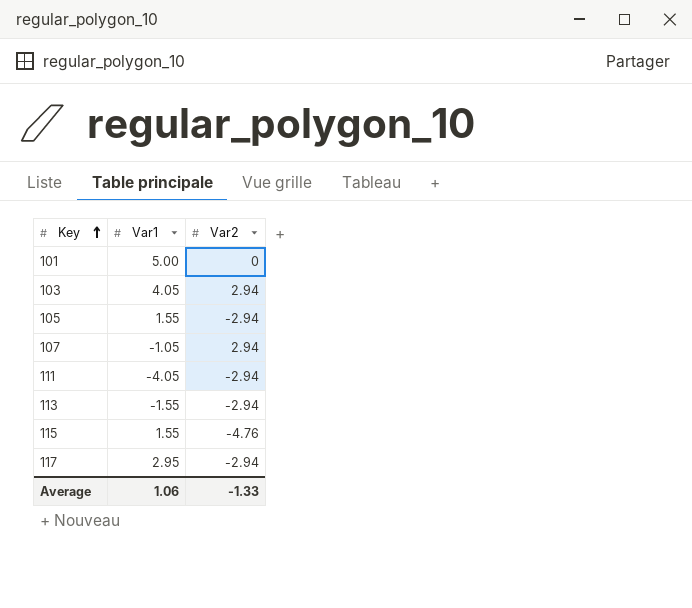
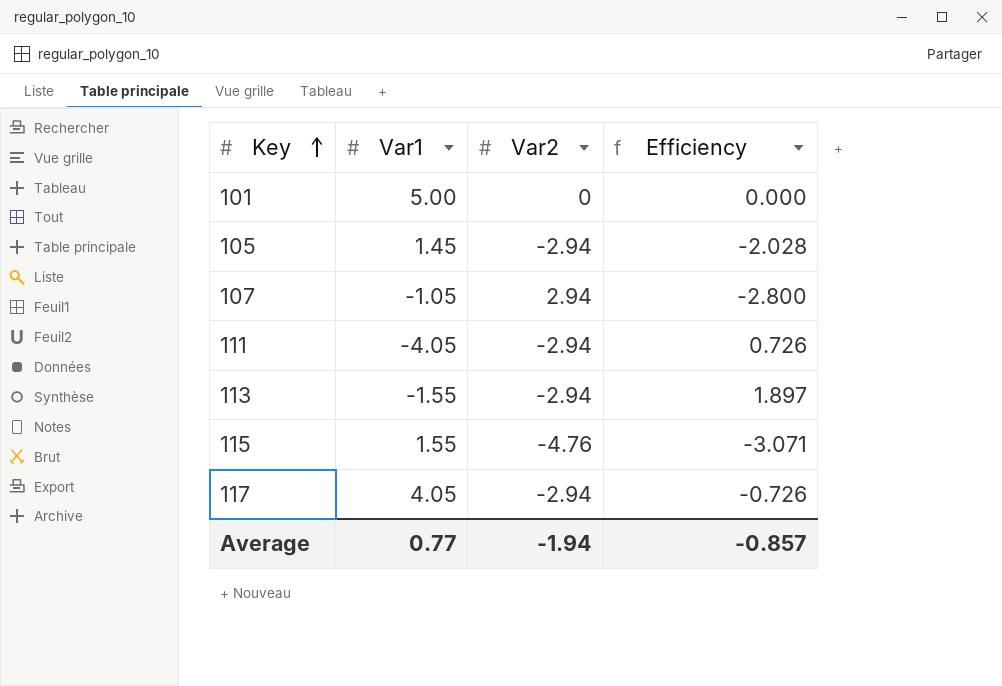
column Efficiency | formula: none -> [Var2] / [Var1]
row 103: 4.05 | 2.94 -> none
105 | Var1: 1.55 -> 1.45
117 | Var1: 2.95 -> 4.05
Average | Var1: 1.06 -> 0.77
Average | Var2: -1.33 -> -1.94

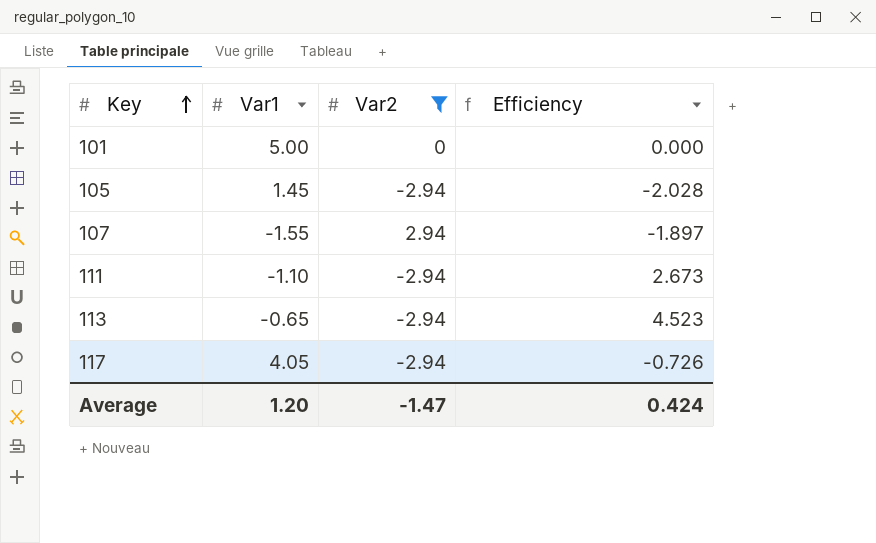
filter: none -> Var2 != -4.76
107 | Var1: -1.05 -> -1.55
107 | Efficiency: -2.800 -> -1.897
111 | Var1: -4.05 -> -1.10
111 | Efficiency: 0.726 -> 2.673
113 | Var1: -1.55 -> -0.65
113 | Efficiency: 1.897 -> 4.523
Average | Var1: 0.77 -> 1.20
Average | Var2: -1.94 -> -1.47
Average | Efficiency: -0.857 -> 0.424

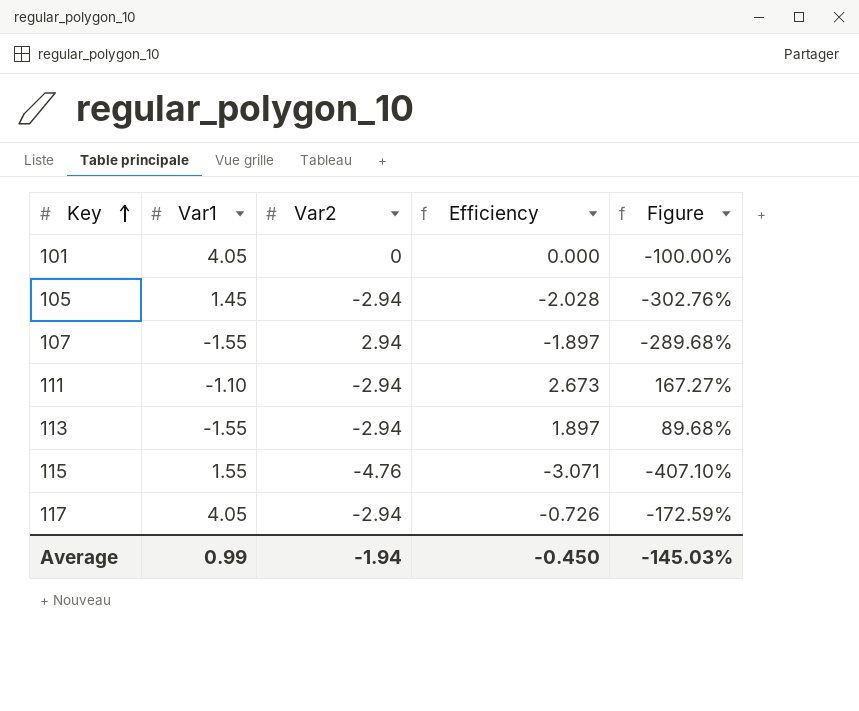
filter: Var2 != -4.76 -> none
column Figure | formula: none -> ([Var2] - [Var1]) / [Var1]
101 | Var1: 5.00 -> 4.05
113 | Var1: -0.65 -> -1.55
113 | Efficiency: 4.523 -> 1.897
Average | Var1: 1.20 -> 0.99
Average | Var2: -1.47 -> -1.94
Average | Efficiency: 0.424 -> -0.450

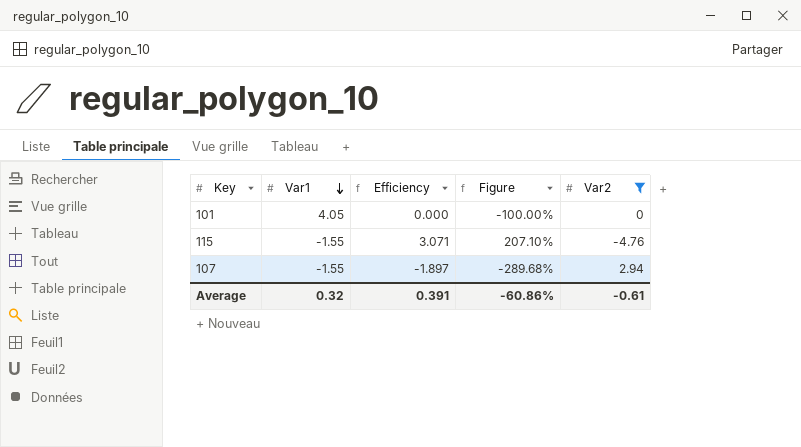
filter: none -> Var2 != -2.94
row order: Key ascending -> Var1 descending
column Var2 | position: 3 -> 5
115 | Var1: 1.55 -> -1.55
115 | Efficiency: -3.071 -> 3.071
115 | Figure: -407.10% -> 207.10%
Average | Var1: 0.99 -> 0.32
Average | Efficiency: -0.450 -> 0.391
Average | Figure: -145.03% -> -60.86%
Average | Var2: -1.94 -> -0.61

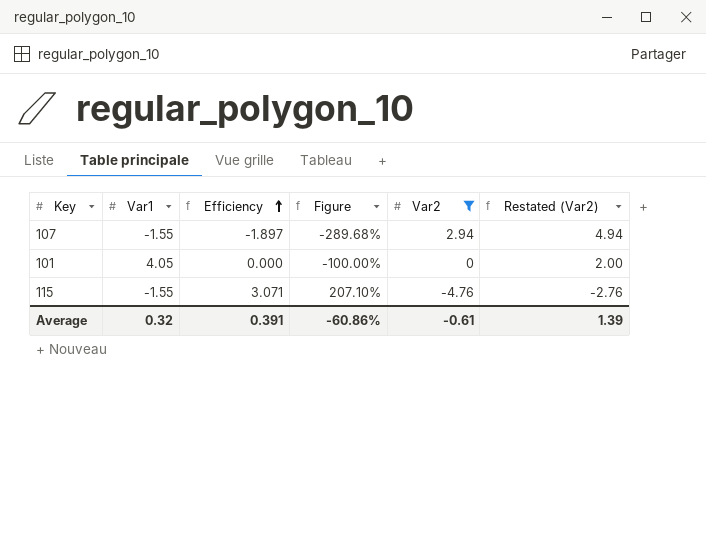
row order: Var1 descending -> Efficiency ascending
column Restated (Var2) | formula: none -> [Var2] + 2

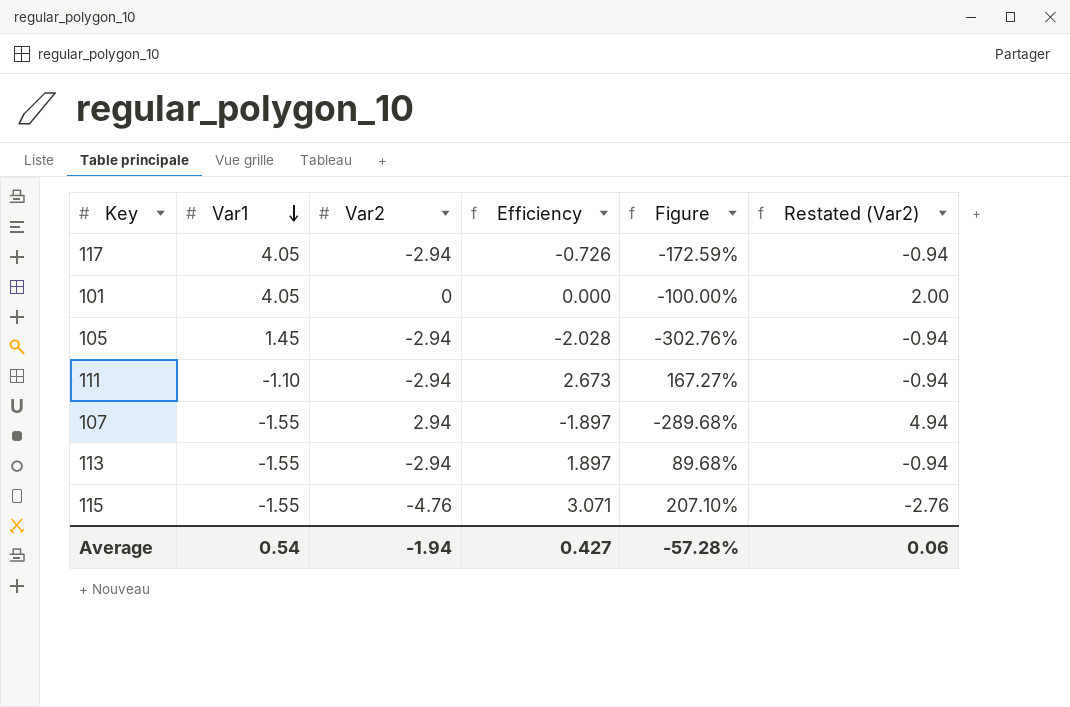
filter: Var2 != -2.94 -> none
row order: Efficiency ascending -> Var1 descending
column Var2 | position: 5 -> 3
Average | Var1: 0.32 -> 0.54
Average | Var2: -0.61 -> -1.94
Average | Efficiency: 0.391 -> 0.427
Average | Figure: -60.86% -> -57.28%
Average | Restated (Var2): 1.39 -> 0.06

